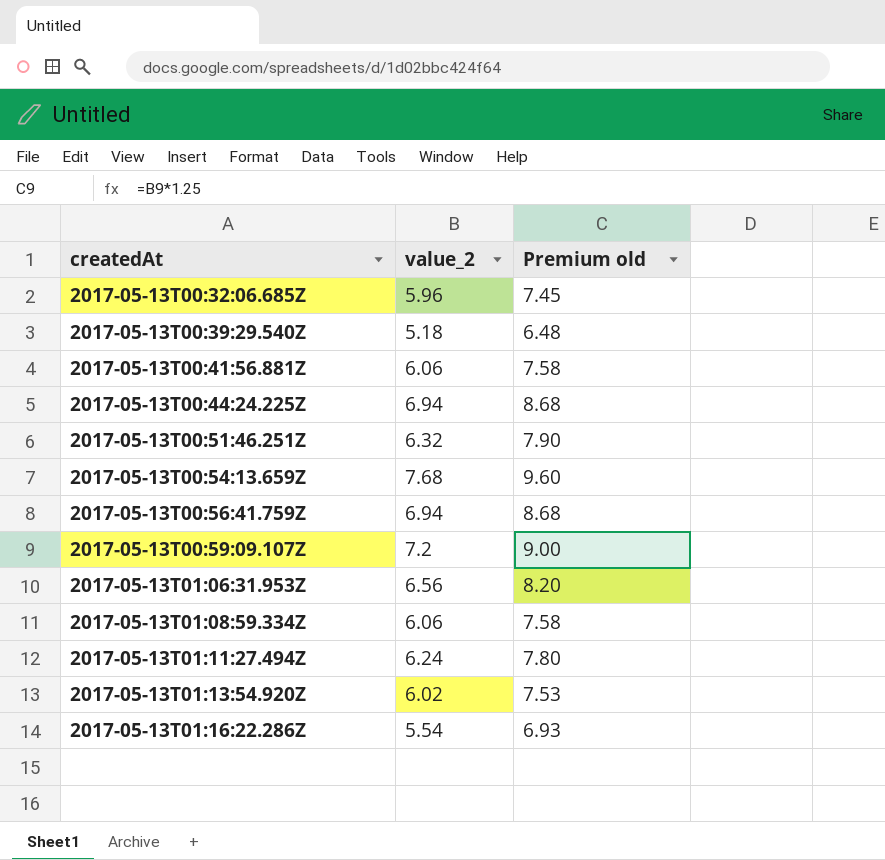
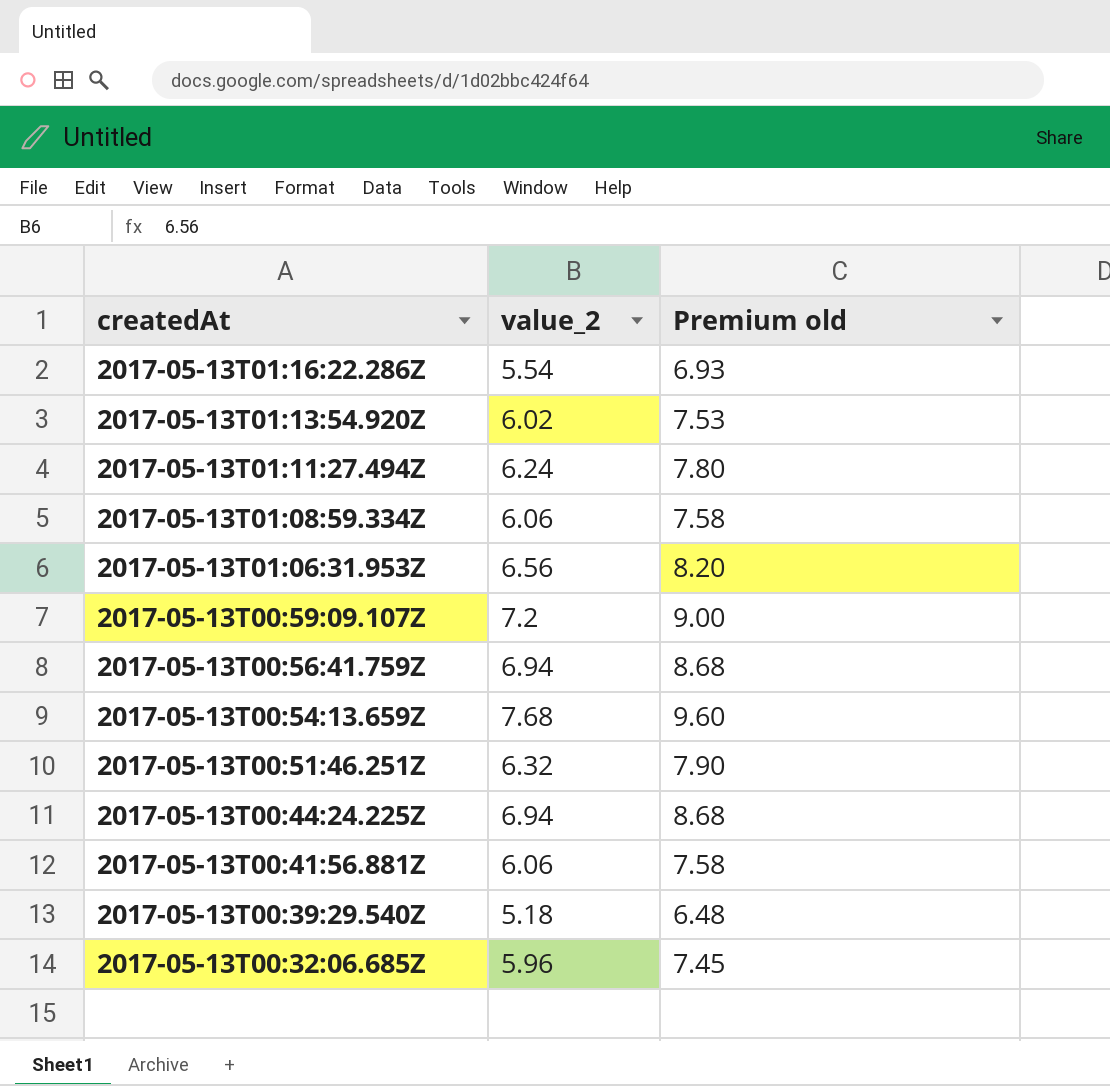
row order: createdAt ascending -> createdAt descending

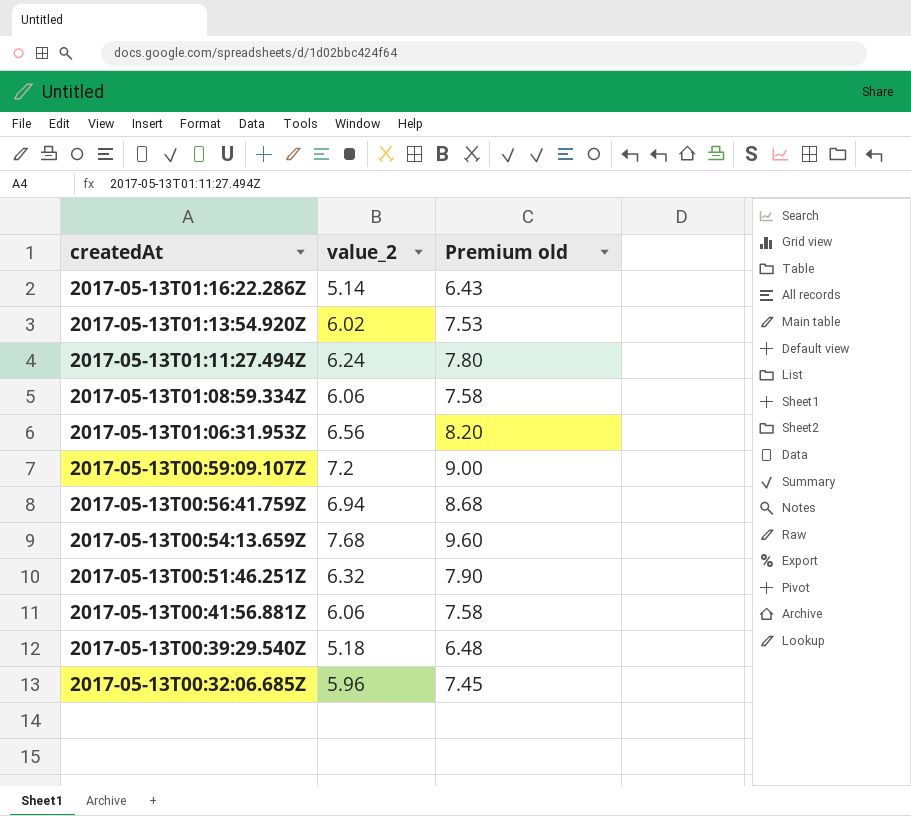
row 2017-05-13T00:44:24.225Z: 6.94 | 8.68 -> none
2017-05-13T01:16:22.286Z | value_2: 5.54 -> 5.14
2017-05-13T01:16:22.286Z | Premium old: 6.93 -> 6.43

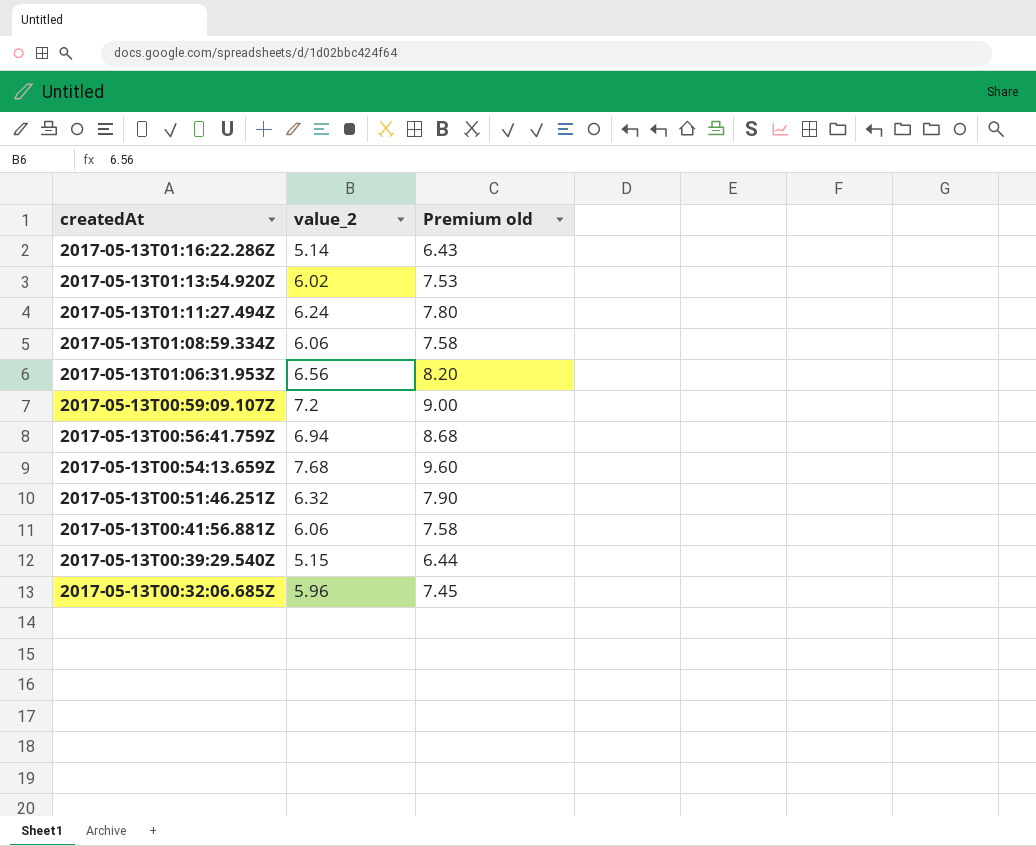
2017-05-13T00:39:29.540Z | value_2: 5.18 -> 5.15
2017-05-13T00:39:29.540Z | Premium old: 6.48 -> 6.44

